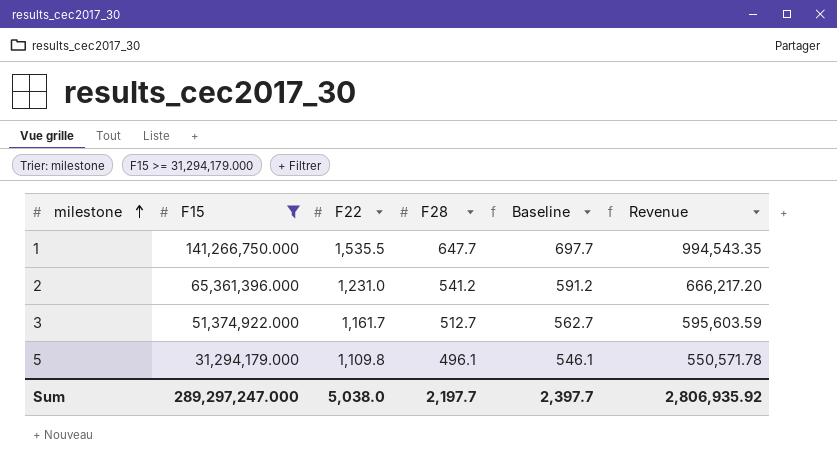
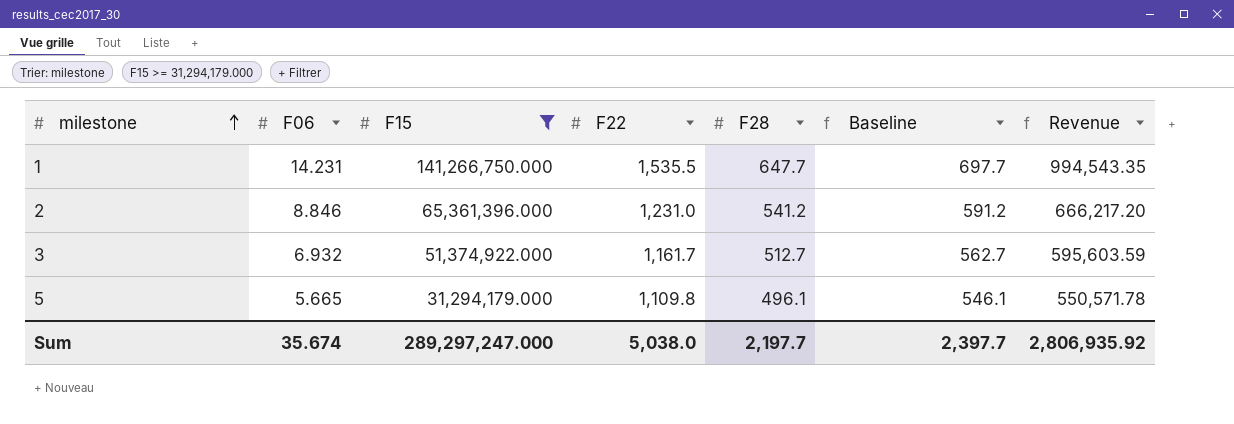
column F06 | position: none -> 2

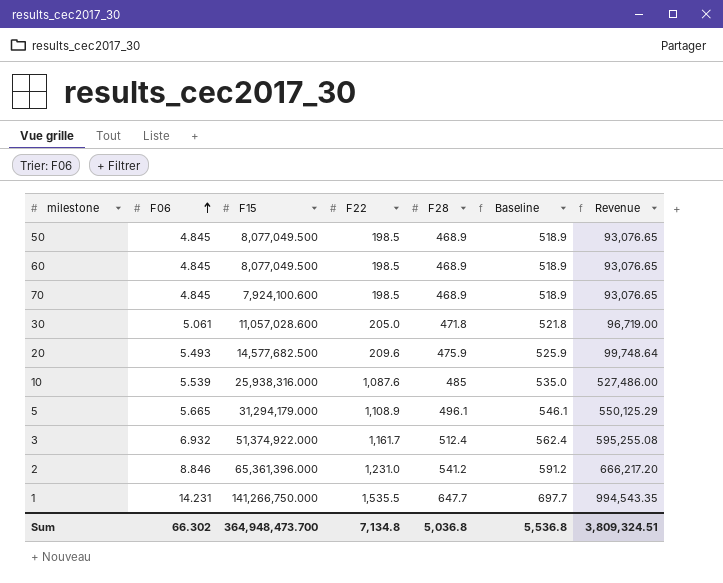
filter: F15 >= 31,294,179.000 -> none
row order: milestone ascending -> F06 ascending
5 | F22: 1,109.8 -> 1,108.9
5 | Revenue: 550,571.78 -> 550,125.29
3 | F28: 512.7 -> 512.4
3 | Baseline: 562.7 -> 562.4
3 | Revenue: 595,603.59 -> 595,255.08
Sum | F06: 35.674 -> 66.302
Sum | F15: 289,297,247.000 -> 364,948,473.700
Sum | F22: 5,038.0 -> 7,134.8
Sum | F28: 2,197.7 -> 5,036.8
Sum | Baseline: 2,397.7 -> 5,536.8
Sum | Revenue: 2,806,935.92 -> 3,809,324.51

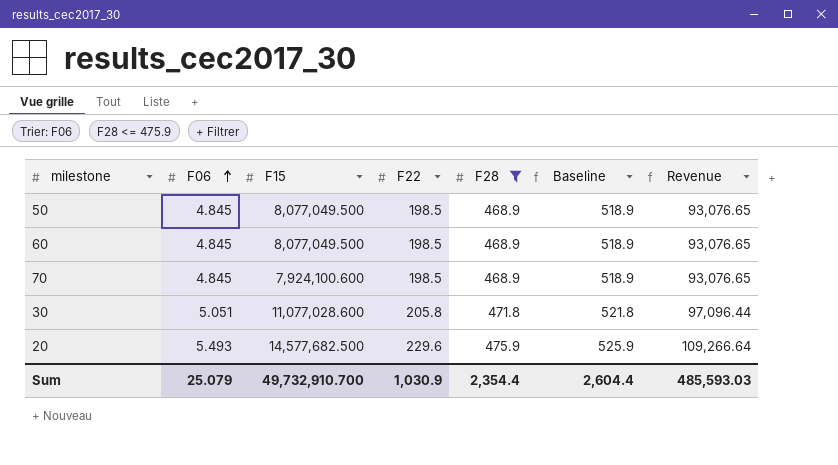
filter: none -> F28 <= 475.9
30 | F06: 5.061 -> 5.051
30 | F15: 11,057,028.600 -> 11,077,028.600
30 | F22: 205.0 -> 205.8
30 | Revenue: 96,719.00 -> 97,096.44
20 | F22: 209.6 -> 229.6
20 | Revenue: 99,748.64 -> 109,266.64
Sum | F06: 66.302 -> 25.079
Sum | F15: 364,948,473.700 -> 49,732,910.700
Sum | F22: 7,134.8 -> 1,030.9
Sum | F28: 5,036.8 -> 2,354.4
Sum | Baseline: 5,536.8 -> 2,604.4
Sum | Revenue: 3,809,324.51 -> 485,593.03

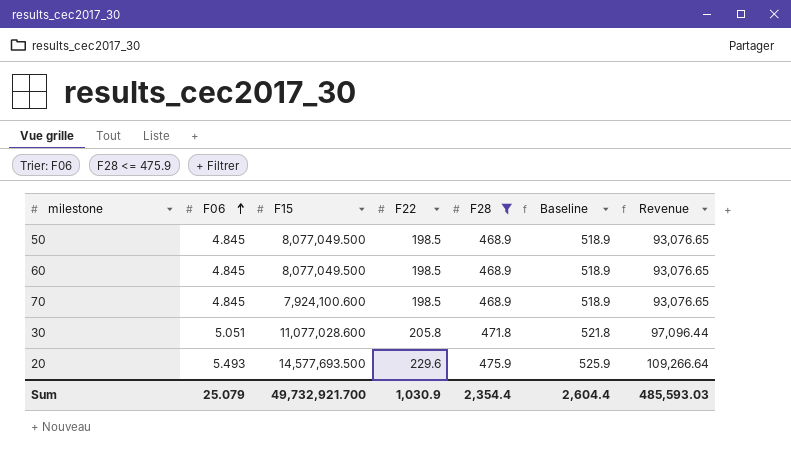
20 | F15: 14,577,682.500 -> 14,577,693.500
Sum | F15: 49,732,910.700 -> 49,732,921.700

